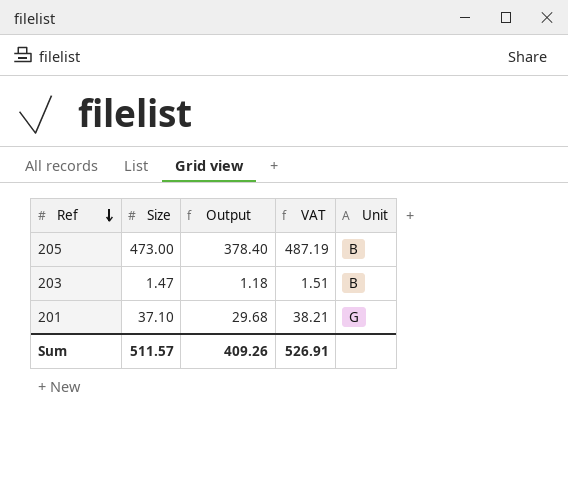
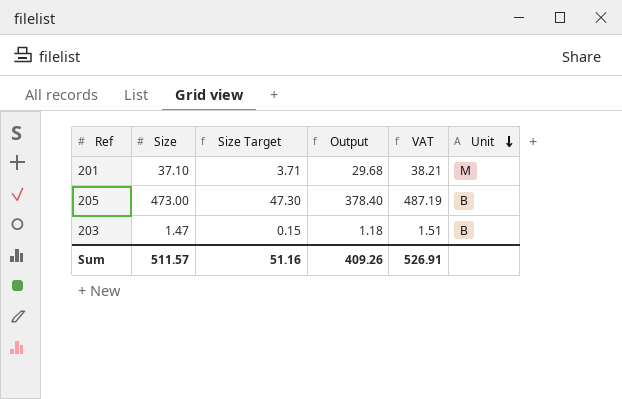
row order: Ref descending -> Unit descending
column Size Target | formula: none -> [Size] * 0.1
201 | Unit: G -> M

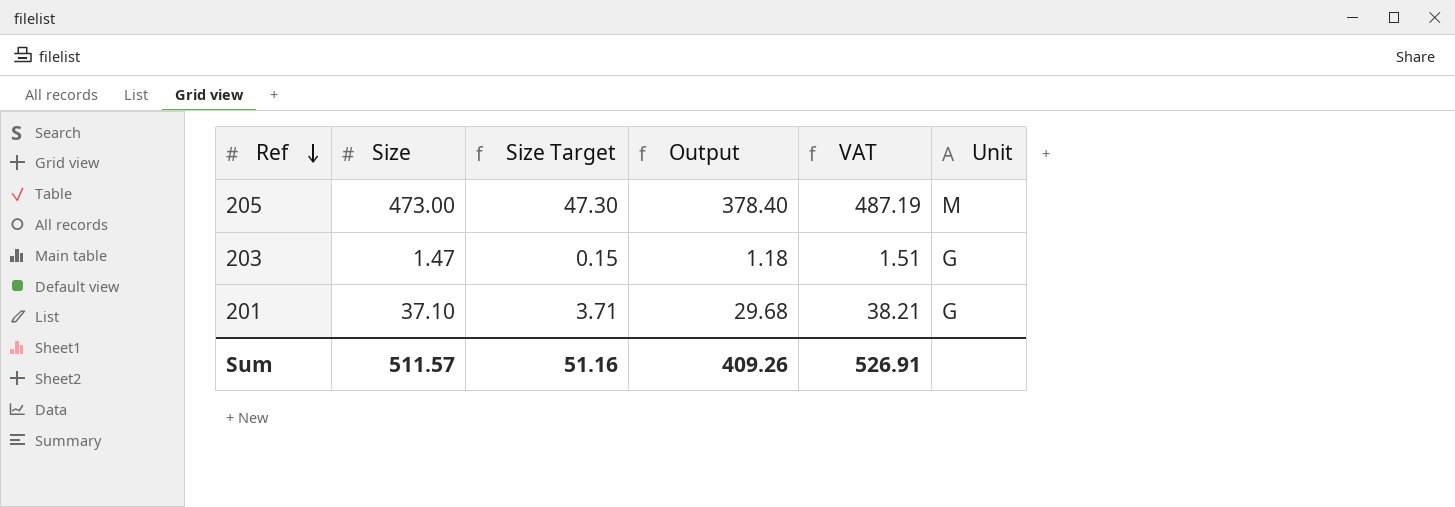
row order: Unit descending -> Ref descending
205 | Unit: B -> M
203 | Unit: B -> G
201 | Unit: M -> G

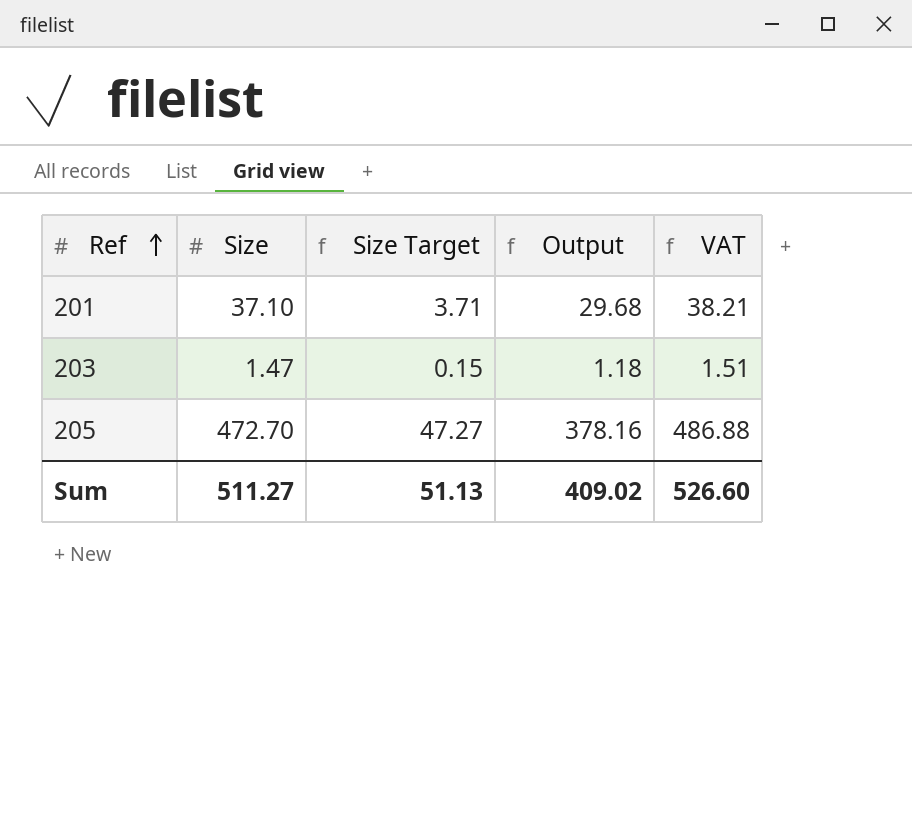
row order: Ref descending -> Ref ascending
column Unit | position: 6 -> none
205 | Size: 473.00 -> 472.70
205 | Size Target: 47.30 -> 47.27
205 | Output: 378.40 -> 378.16
205 | VAT: 487.19 -> 486.88
Sum | Size: 511.57 -> 511.27
Sum | Size Target: 51.16 -> 51.13
Sum | Output: 409.26 -> 409.02
Sum | VAT: 526.91 -> 526.60

